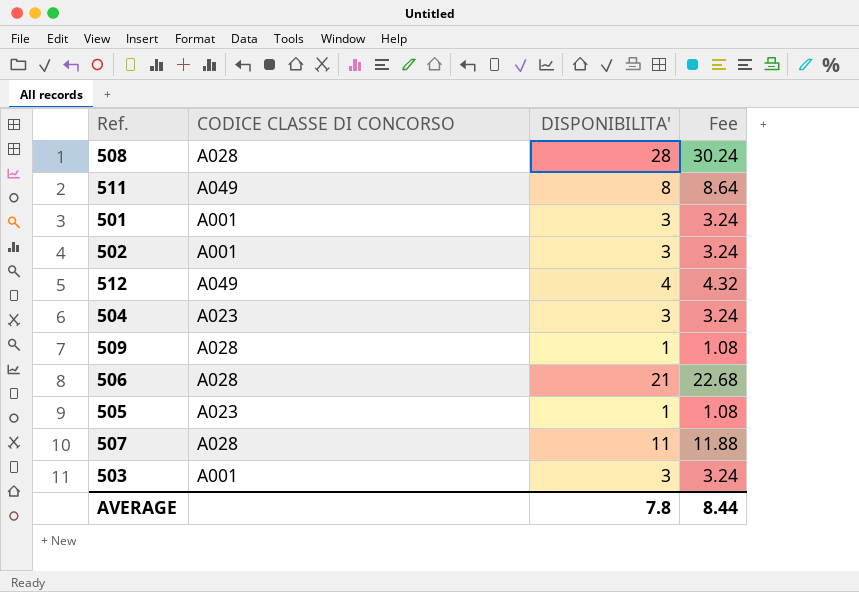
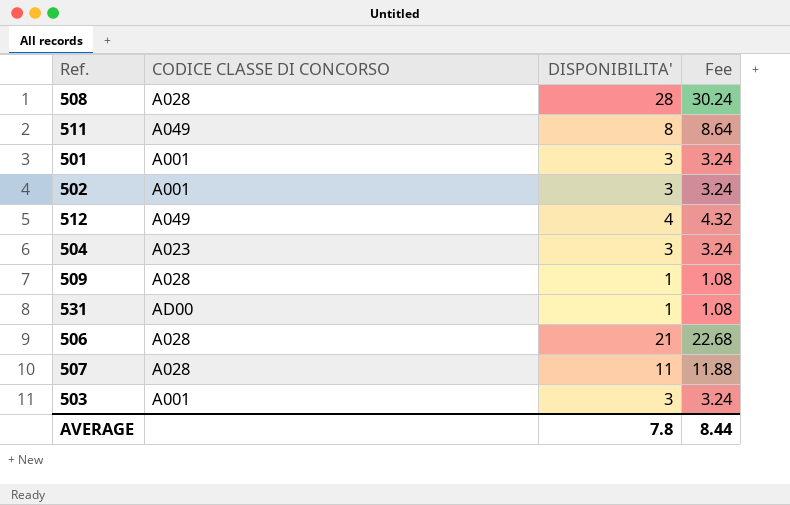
row 505: A023 | 1 | 1.08 -> none
row 531: none -> AD00 | 1 | 1.08

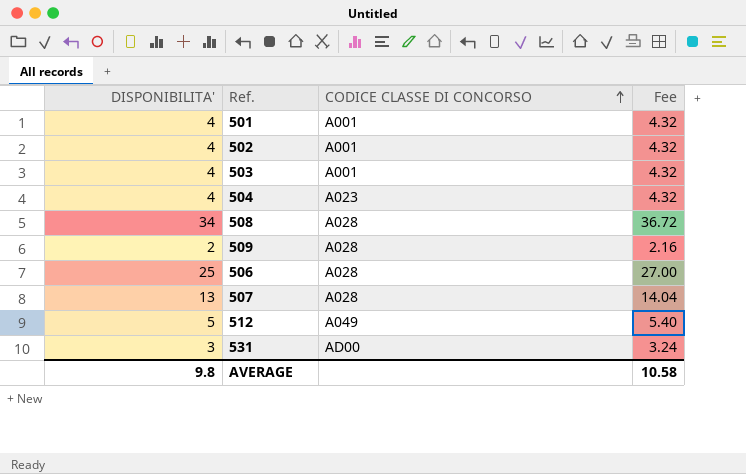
row order: none -> CODICE CLASSE DI CONCORSO ascending
column DISPONIBILITA' | position: 3 -> 1
row 511: A049 | 8 | 8.64 -> none
501 | DISPONIBILITA': 3 -> 4
501 | Fee: 3.24 -> 4.32
502 | DISPONIBILITA': 3 -> 4
502 | Fee: 3.24 -> 4.32
503 | DISPONIBILITA': 3 -> 4
503 | Fee: 3.24 -> 4.32
504 | DISPONIBILITA': 3 -> 4
504 | Fee: 3.24 -> 4.32
508 | DISPONIBILITA': 28 -> 34
508 | Fee: 30.24 -> 36.72
509 | DISPONIBILITA': 1 -> 2
509 | Fee: 1.08 -> 2.16
506 | DISPONIBILITA': 21 -> 25
506 | Fee: 22.68 -> 27.00
507 | DISPONIBILITA': 11 -> 13
507 | Fee: 11.88 -> 14.04
512 | DISPONIBILITA': 4 -> 5
512 | Fee: 4.32 -> 5.40
531 | DISPONIBILITA': 1 -> 3
531 | Fee: 1.08 -> 3.24
AVERAGE | DISPONIBILITA': 7.8 -> 9.8
AVERAGE | Fee: 8.44 -> 10.58

